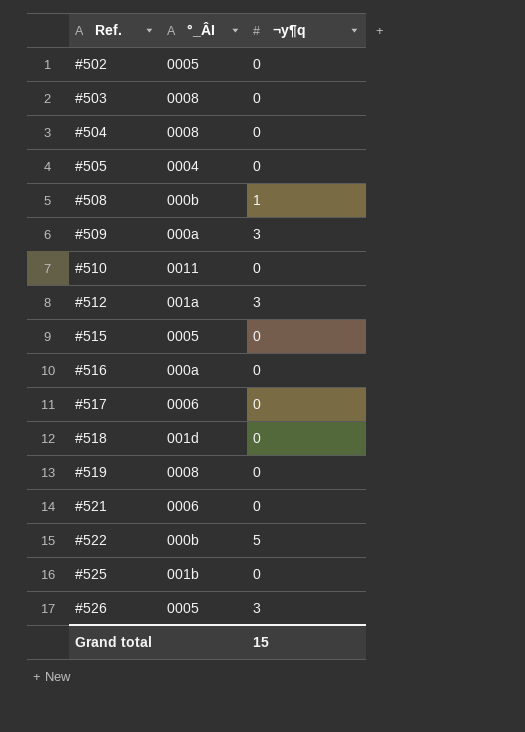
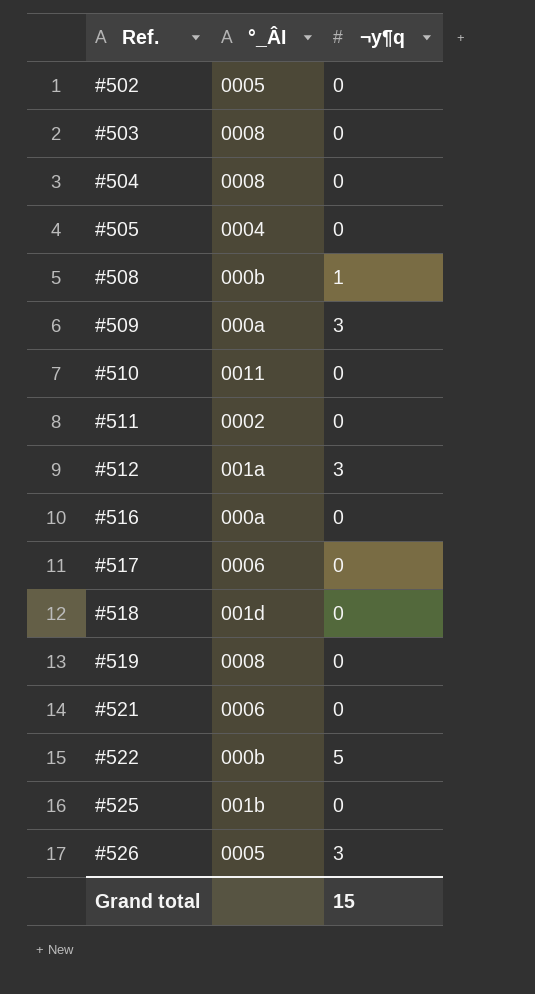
row #515: 0005 | 0 -> none
row #511: none -> 0002 | 0

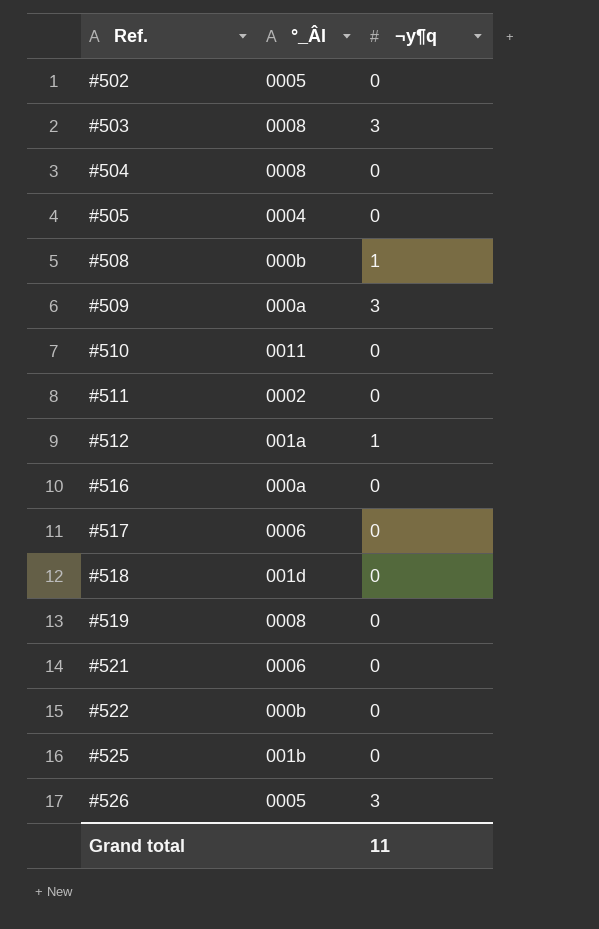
#503 | ¬y¶q: 0 -> 3
#512 | ¬y¶q: 3 -> 1
#522 | ¬y¶q: 5 -> 0
Grand total | ¬y¶q: 15 -> 11

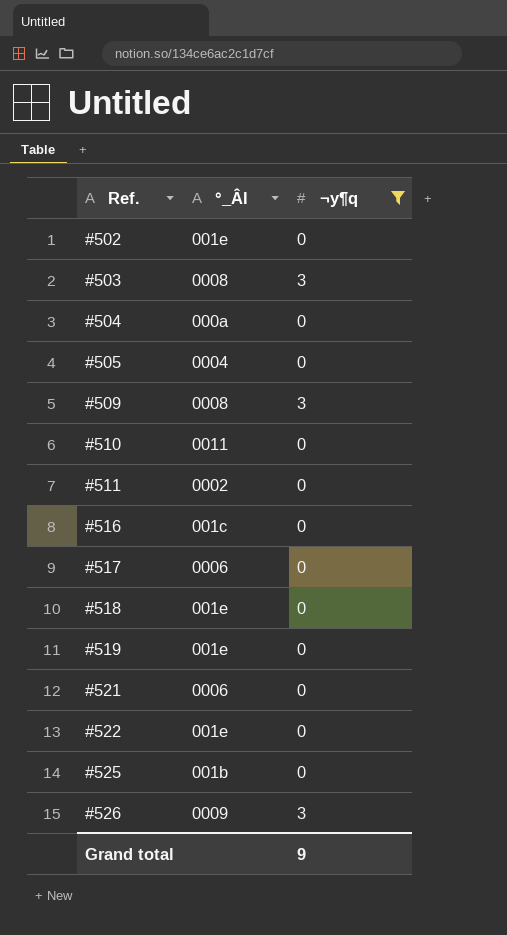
filter: none -> ¬y¶q != 1
#502 | °_ÂI: 0005 -> 001e
#504 | °_ÂI: 0008 -> 000a
#509 | °_ÂI: 000a -> 0008
#516 | °_ÂI: 000a -> 001c
#518 | °_ÂI: 001d -> 001e
#519 | °_ÂI: 0008 -> 001e
#522 | °_ÂI: 000b -> 001e
#526 | °_ÂI: 0005 -> 0009
Grand total | ¬y¶q: 11 -> 9

